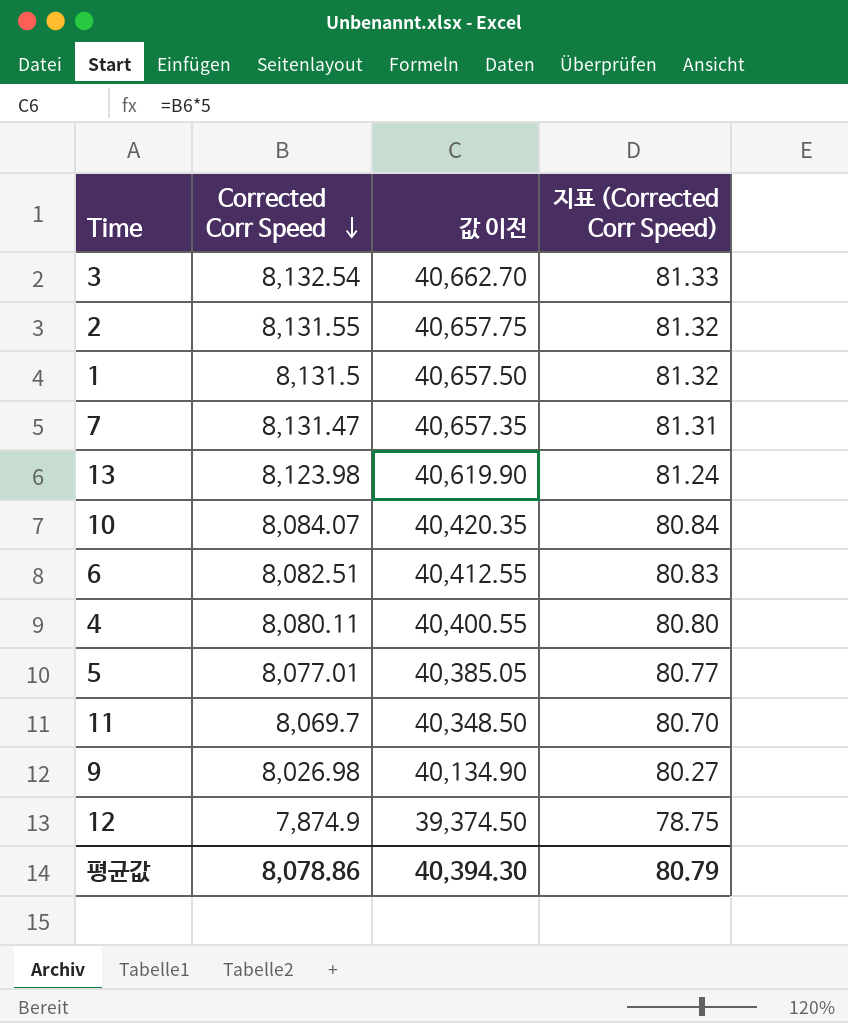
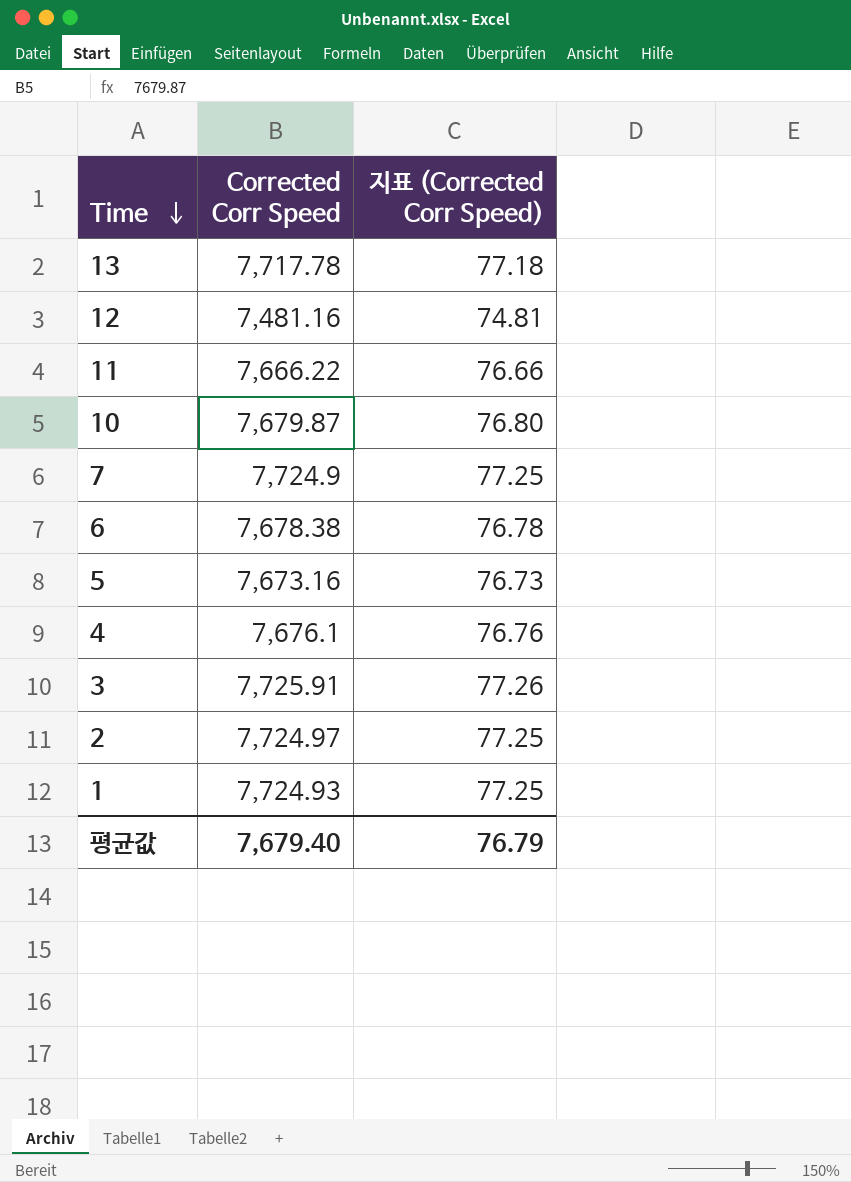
row order: Corrected Corr Speed descending -> Time descending
column 값 이전 | formula: [Corrected Corr Speed] * 5 -> none
row 9: 8,026.98 | 40,134.90 | 80.27 -> none
13 | Corrected Corr Speed: 8,123.98 -> 7,717.78
13 | 지표 (Corrected Corr Speed): 81.24 -> 77.18
12 | Corrected Corr Speed: 7,874.9 -> 7,481.16
12 | 지표 (Corrected Corr Speed): 78.75 -> 74.81
11 | Corrected Corr Speed: 8,069.7 -> 7,666.22
11 | 지표 (Corrected Corr Speed): 80.70 -> 76.66
10 | Corrected Corr Speed: 8,084.07 -> 7,679.87
10 | 지표 (Corrected Corr Speed): 80.84 -> 76.80
7 | Corrected Corr Speed: 8,131.47 -> 7,724.9
7 | 지표 (Corrected Corr Speed): 81.31 -> 77.25
6 | Corrected Corr Speed: 8,082.51 -> 7,678.38
6 | 지표 (Corrected Corr Speed): 80.83 -> 76.78
5 | Corrected Corr Speed: 8,077.01 -> 7,673.16
5 | 지표 (Corrected Corr Speed): 80.77 -> 76.73
4 | Corrected Corr Speed: 8,080.11 -> 7,676.1
4 | 지표 (Corrected Corr Speed): 80.80 -> 76.76
3 | Corrected Corr Speed: 8,132.54 -> 7,725.91
3 | 지표 (Corrected Corr Speed): 81.33 -> 77.26
2 | Corrected Corr Speed: 8,131.55 -> 7,724.97
2 | 지표 (Corrected Corr Speed): 81.32 -> 77.25
1 | Corrected Corr Speed: 8,131.5 -> 7,724.93
1 | 지표 (Corrected Corr Speed): 81.32 -> 77.25
평균값 | Corrected Corr Speed: 8,078.86 -> 7,679.40
평균값 | 지표 (Corrected Corr Speed): 80.79 -> 76.79

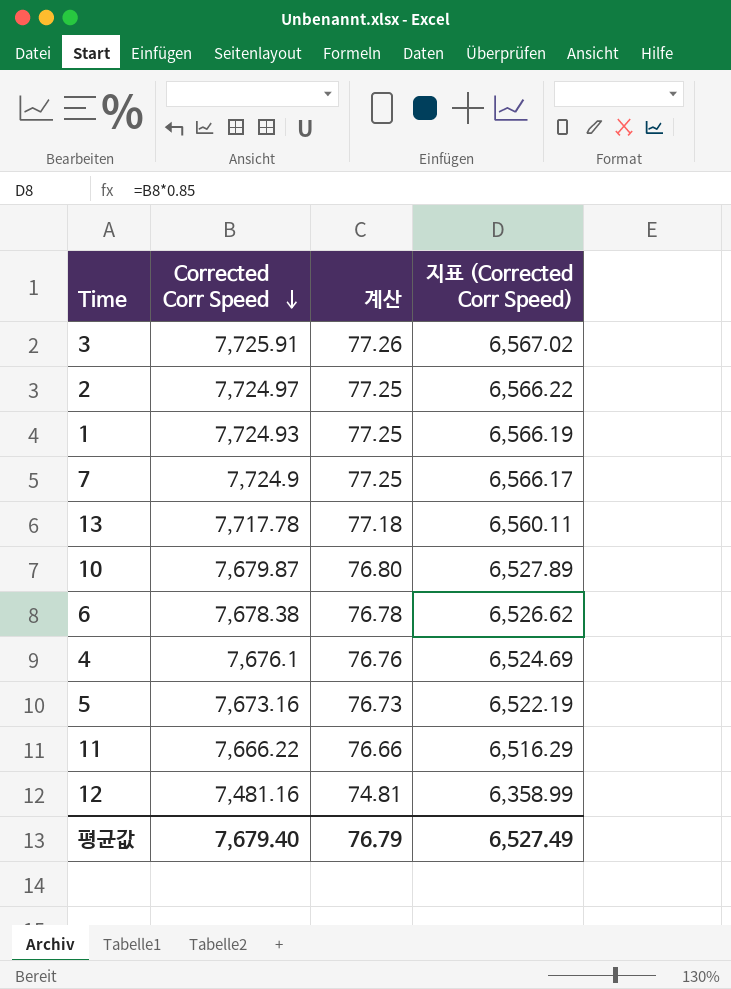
row order: Time descending -> Corrected Corr Speed descending
column 계산 | formula: none -> [Corrected Corr Speed] * 0.01
column 지표 (Corrected Corr Speed) | formula: [Corrected Corr Speed] * 0.01 -> [Corrected Corr Speed] * 0.85
평균값 | 지표 (Corrected Corr Speed): 76.79 -> 6,527.49

